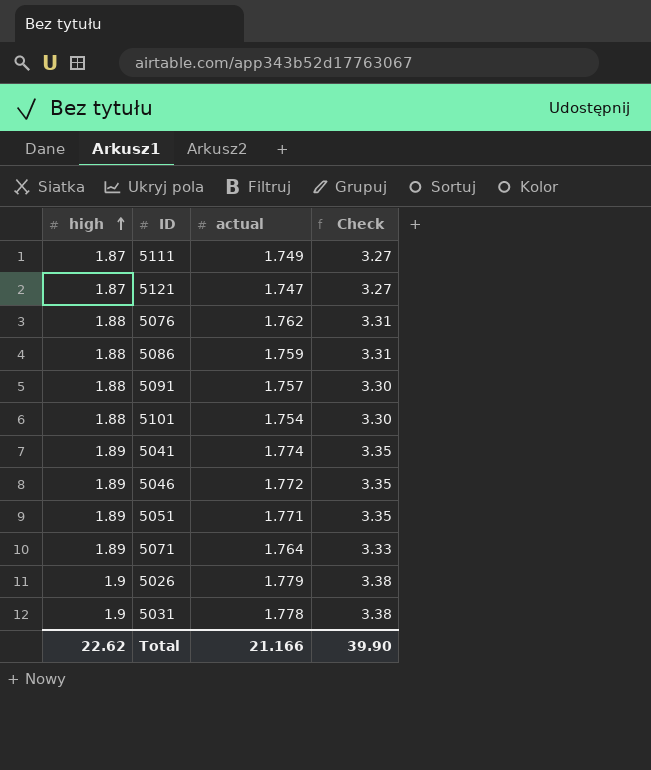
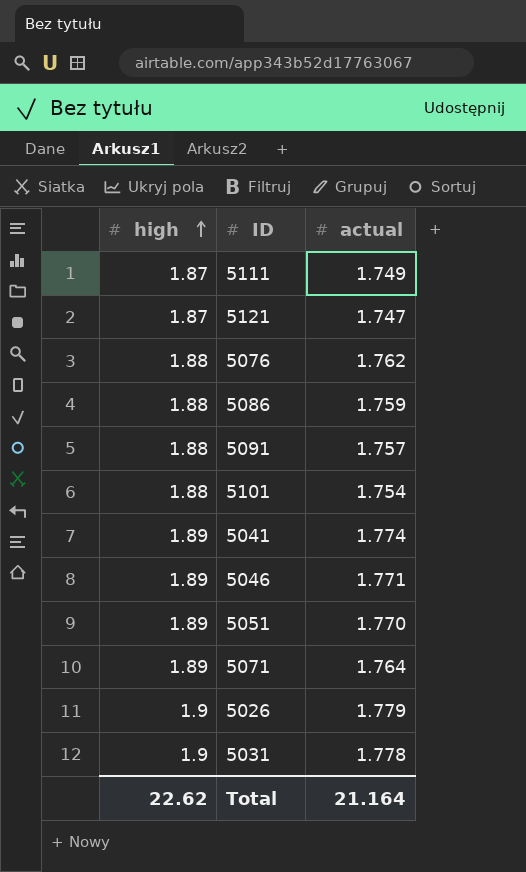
column Check | formula: [high] * [actual] -> none
5046 | actual: 1.772 -> 1.771
5051 | actual: 1.771 -> 1.770
Total | actual: 21.166 -> 21.164

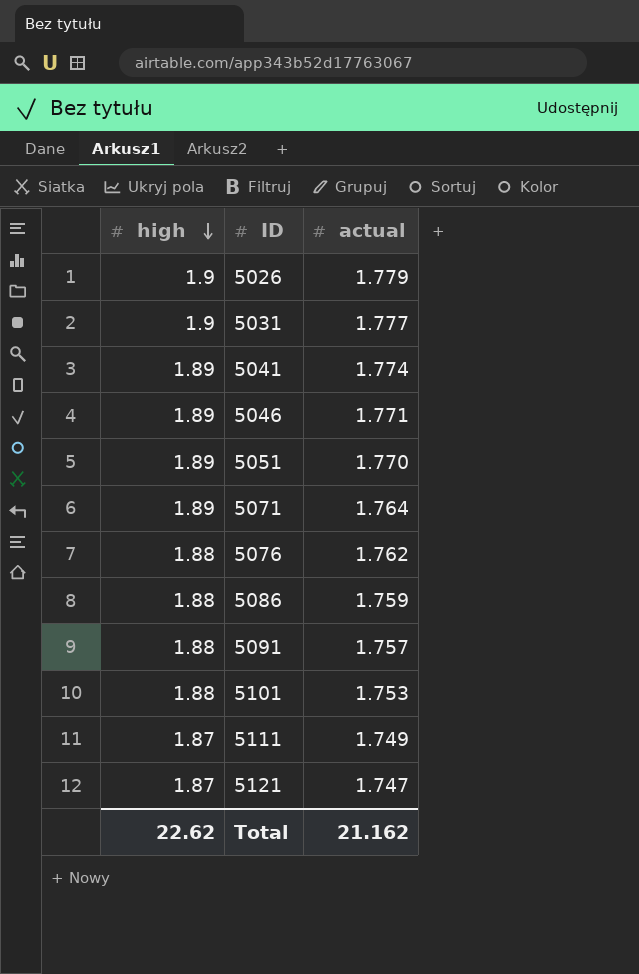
row order: high ascending -> high descending
5031 | actual: 1.778 -> 1.777
5101 | actual: 1.754 -> 1.753
Total | actual: 21.164 -> 21.162

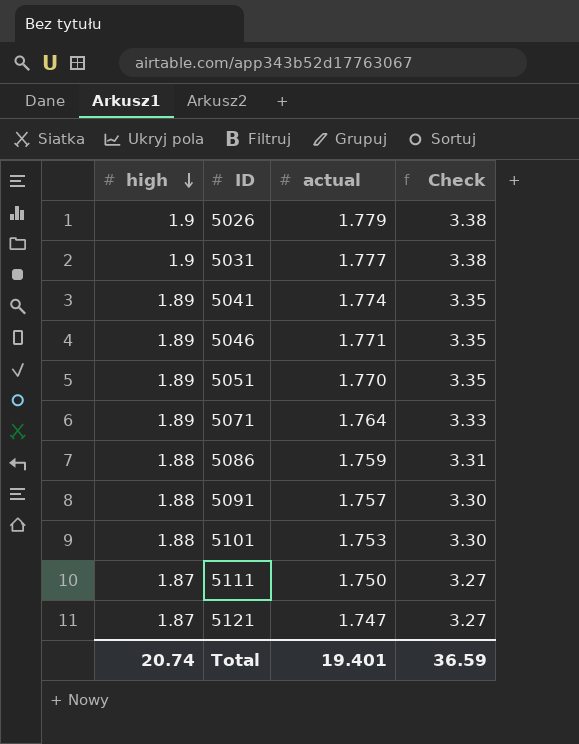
column Check | formula: none -> [high] * [actual]
row 5076: 1.88 | 1.762 -> none
5111 | actual: 1.749 -> 1.750
Total | high: 22.62 -> 20.74
Total | actual: 21.162 -> 19.401

